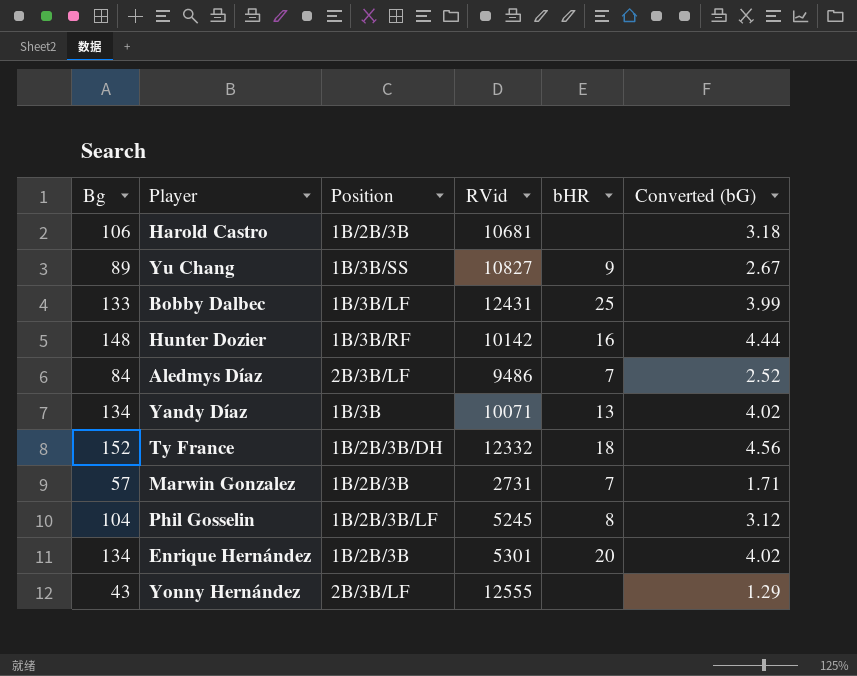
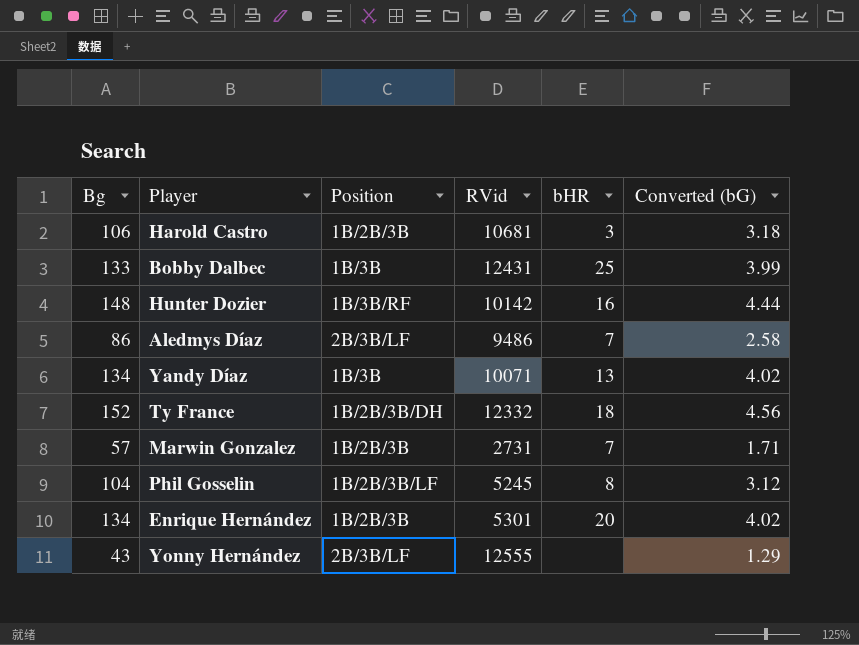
row Yu Chang: 89 | 1B/3B/SS | 10827 | 9 | 2.67 -> none
Harold Castro | bHR: none -> 3
Bobby Dalbec | Position: 1B/3B/LF -> 1B/3B
Aledmys Díaz | Bg: 84 -> 86
Aledmys Díaz | Converted (bG): 2.52 -> 2.58

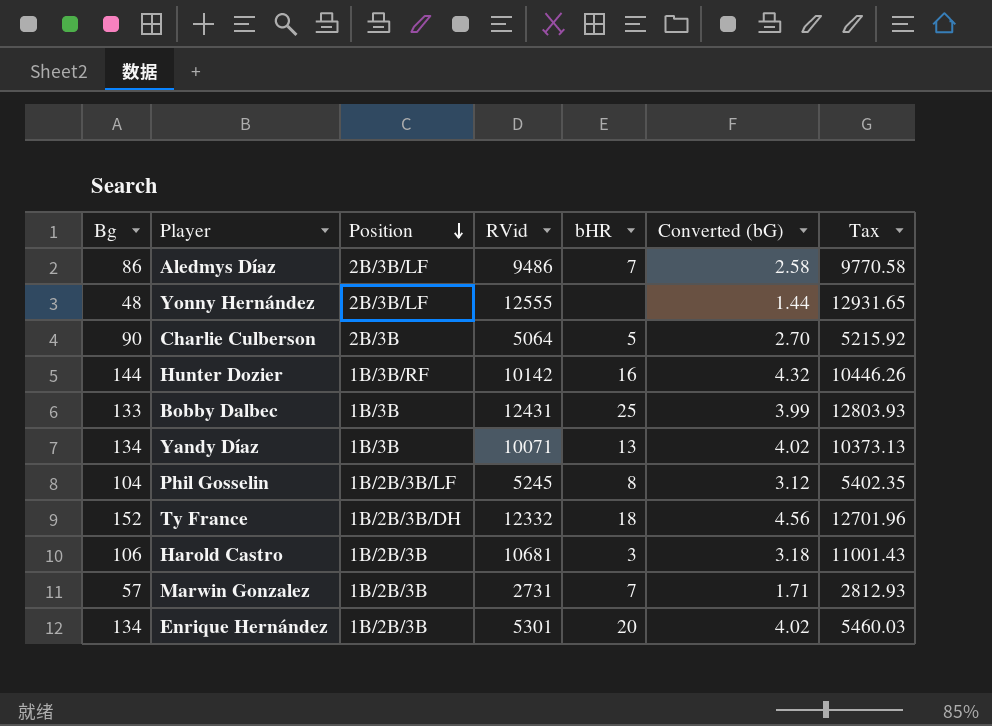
row order: none -> Position descending
column Tax | formula: none -> [RVid] * 1.03
Yonny Hernández | Bg: 43 -> 48
Yonny Hernández | Converted (bG): 1.29 -> 1.44
row Charlie Culberson: none -> 90 | 2B/3B | 5064 | 5 | 2.70 | 5215.92
Hunter Dozier | Bg: 148 -> 144
Hunter Dozier | Converted (bG): 4.44 -> 4.32

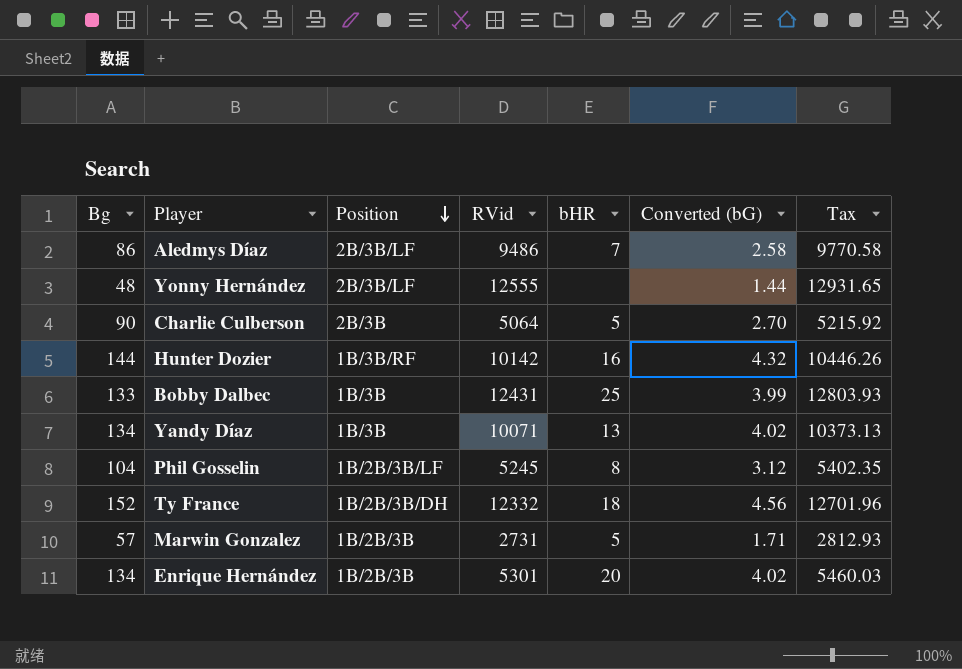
row Harold Castro: 106 | 1B/2B/3B | 10681 | 3 | 3.18 | 11001.43 -> none
Marwin Gonzalez | bHR: 7 -> 5

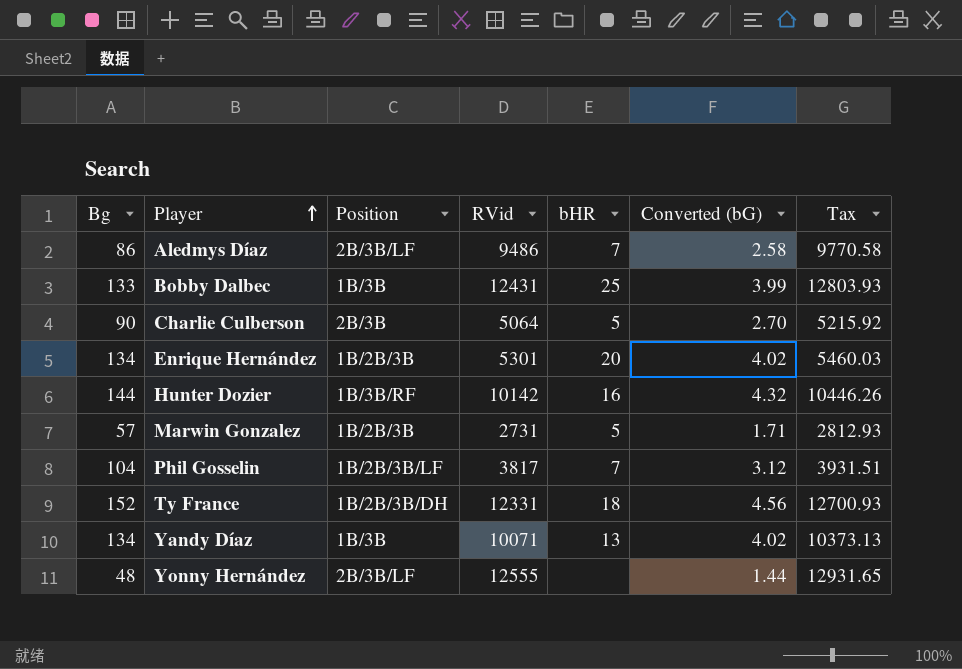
row order: Position descending -> Player ascending
Phil Gosselin | RVid: 5245 -> 3817
Phil Gosselin | bHR: 8 -> 7
Phil Gosselin | Tax: 5402.35 -> 3931.51
Ty France | RVid: 12332 -> 12331
Ty France | Tax: 12701.96 -> 12700.93

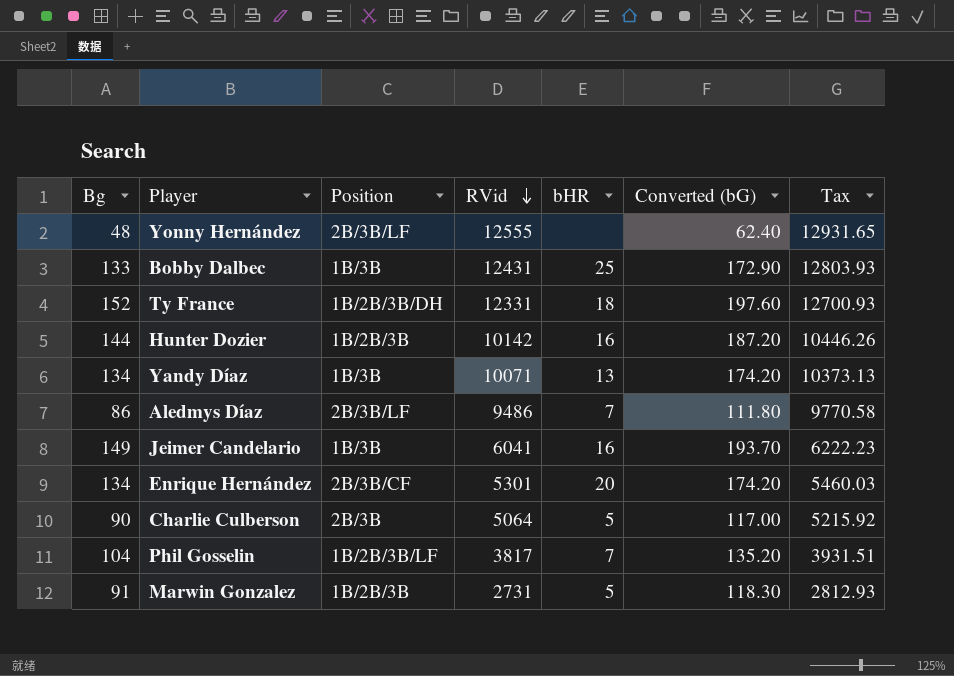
row order: Player ascending -> RVid descending
column Converted (bG) | formula: [Bg] * 0.03 -> [Bg] * 1.3
Hunter Dozier | Position: 1B/3B/RF -> 1B/2B/3B
row Jeimer Candelario: none -> 149 | 1B/3B | 6041 | 16 | 193.70 | 6222.23
Enrique Hernández | Position: 1B/2B/3B -> 2B/3B/CF
Marwin Gonzalez | Bg: 57 -> 91

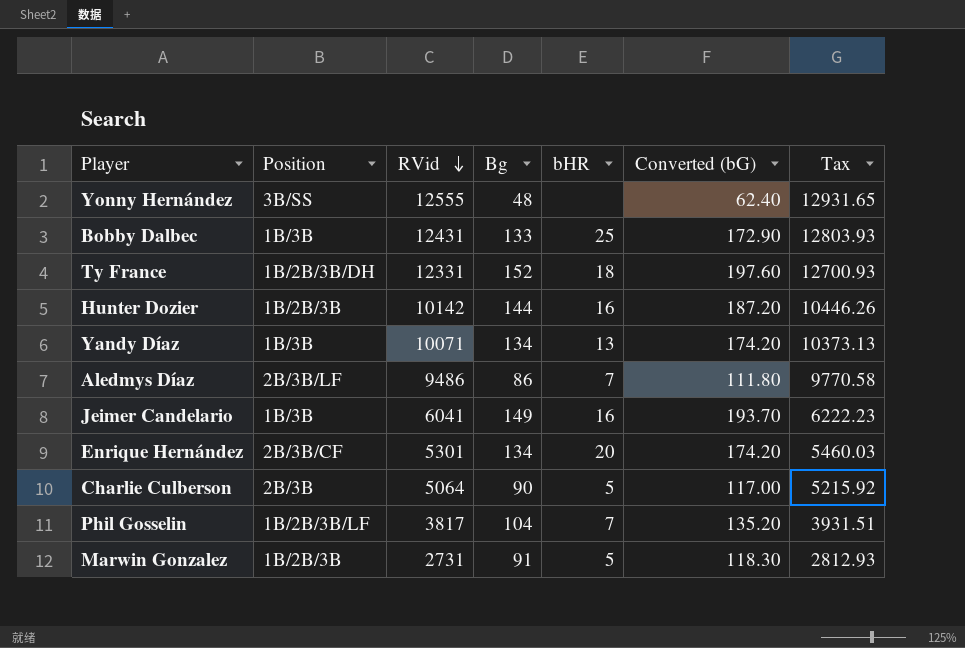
column Bg | position: 1 -> 4
Yonny Hernández | Position: 2B/3B/LF -> 3B/SS

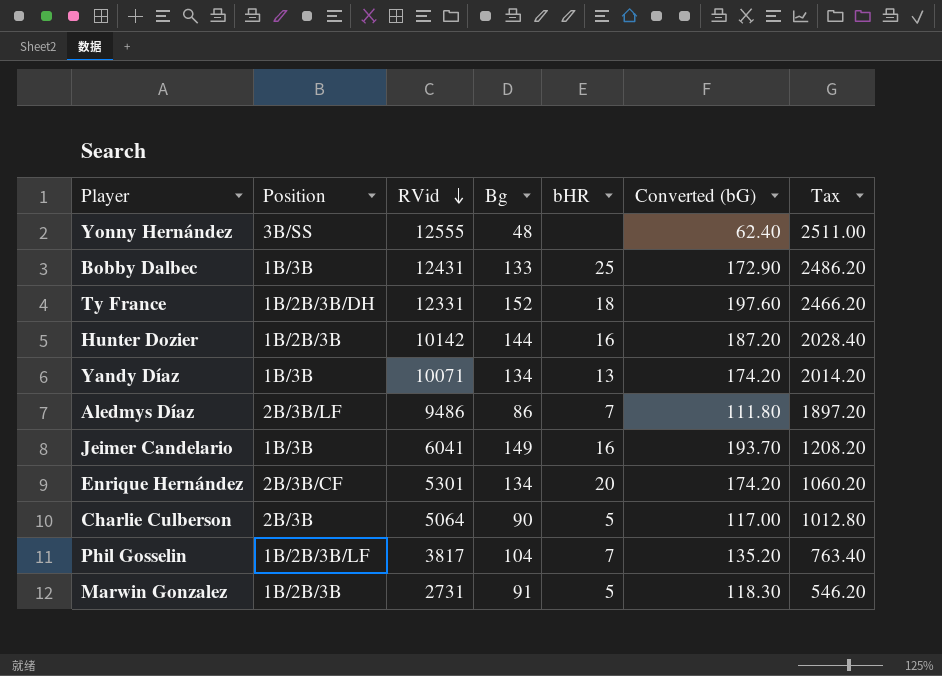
column Tax | formula: [RVid] * 1.03 -> [RVid] * 0.2

